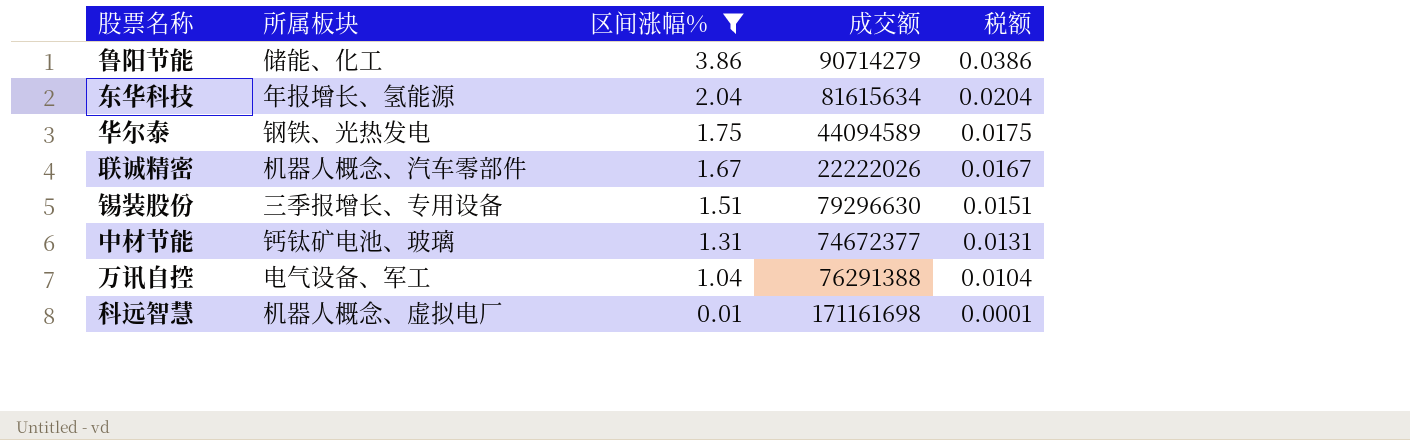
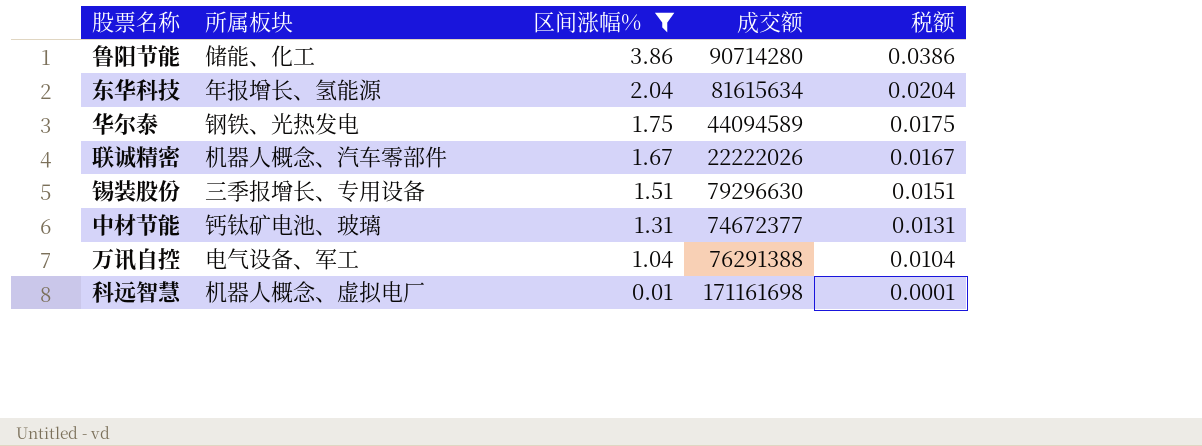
鲁阳节能 | 成交额: 90714279 -> 90714280

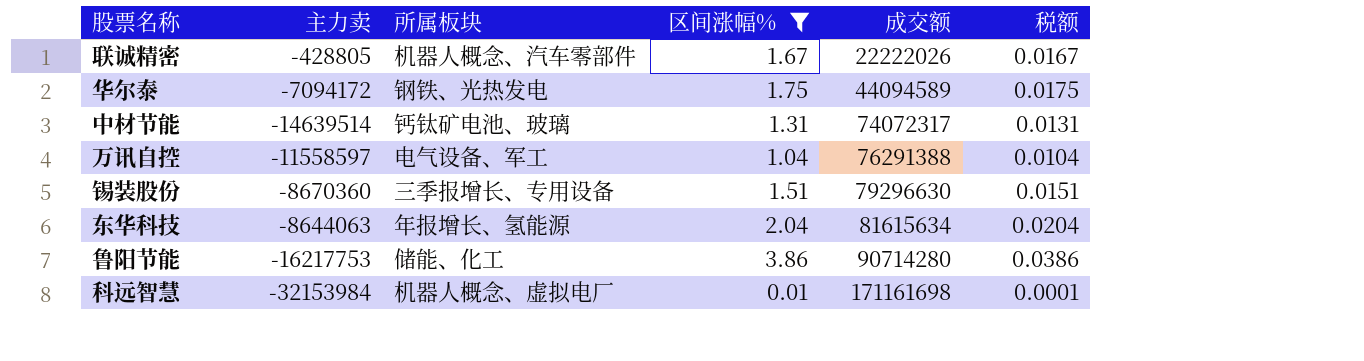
row order: 区间涨幅% descending -> 成交额 ascending
column 主力卖 | position: none -> 2
中材节能 | 成交额: 74672377 -> 74072317

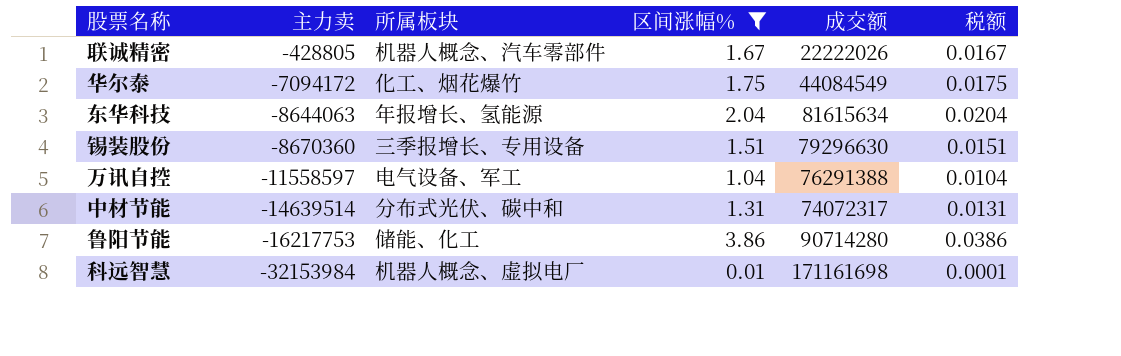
row order: 成交额 ascending -> 主力卖 descending
华尔泰 | 所属板块: 钢铁、光热发电 -> 化工、烟花爆竹
华尔泰 | 成交额: 44094589 -> 44084549
中材节能 | 所属板块: 钙钛矿电池、玻璃 -> 分布式光伏、碳中和

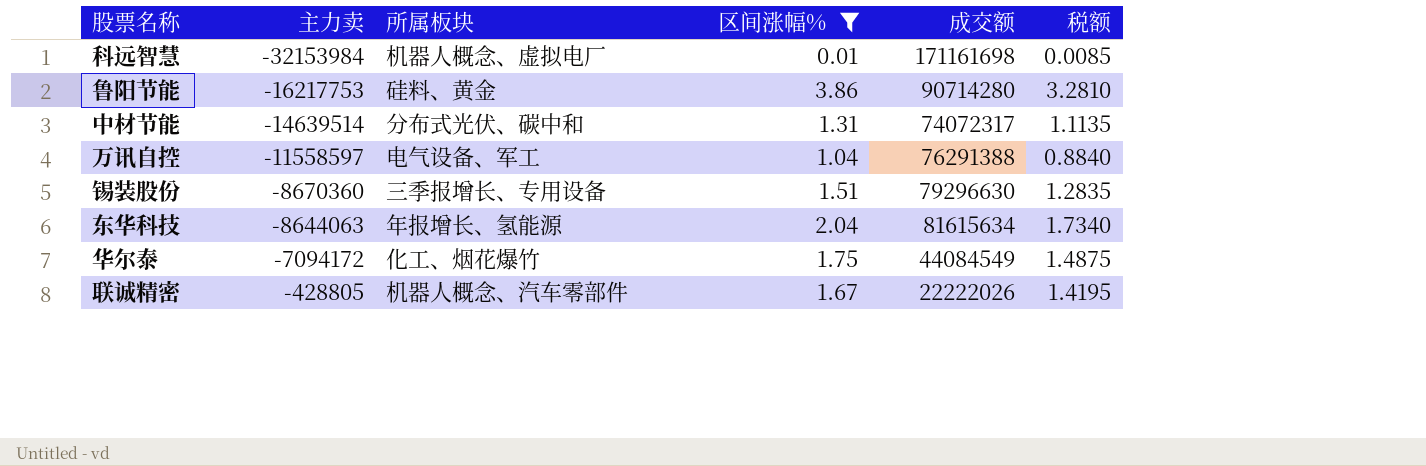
row order: 主力卖 descending -> 主力卖 ascending
column 税额 | formula: [区间涨幅%] * 0.01 -> [区间涨幅%] * 0.85
鲁阳节能 | 所属板块: 储能、化工 -> 硅料、黄金

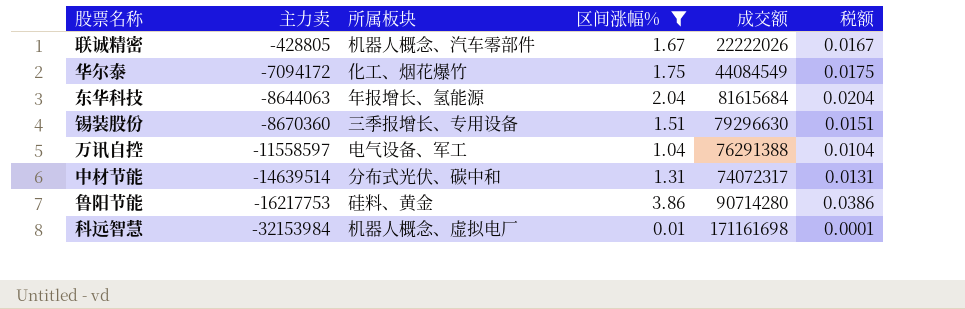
row order: 主力卖 ascending -> 主力卖 descending
column 税额 | formula: [区间涨幅%] * 0.85 -> [区间涨幅%] * 0.01
东华科技 | 成交额: 81615634 -> 81615684

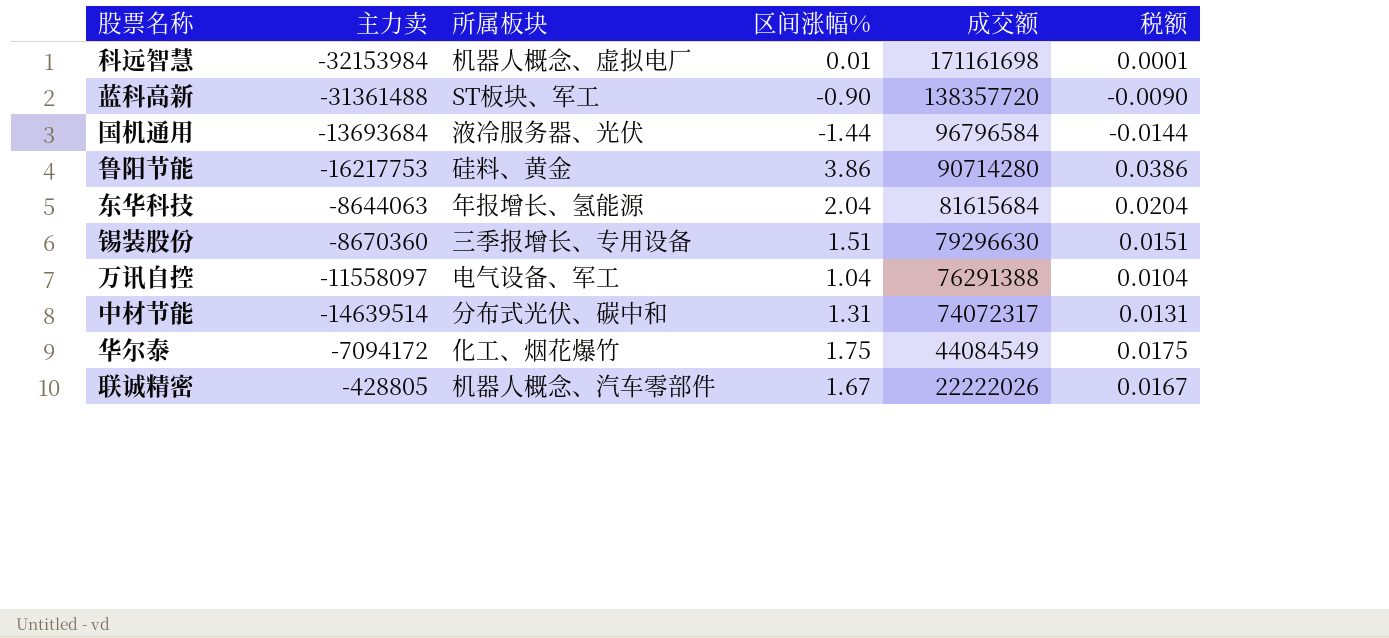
filter: 区间涨幅% >= 0.01 -> none
row order: 主力卖 descending -> 成交额 descending
万讯自控 | 主力卖: -11558597 -> -11558097

